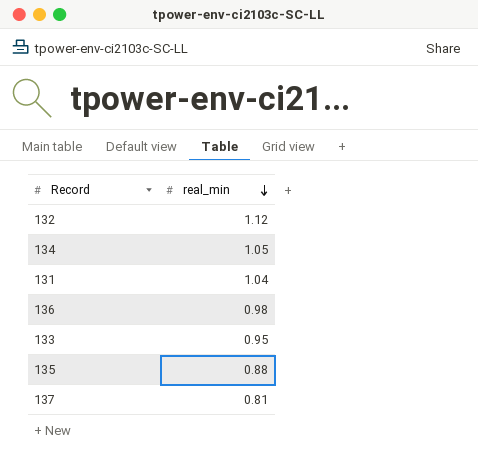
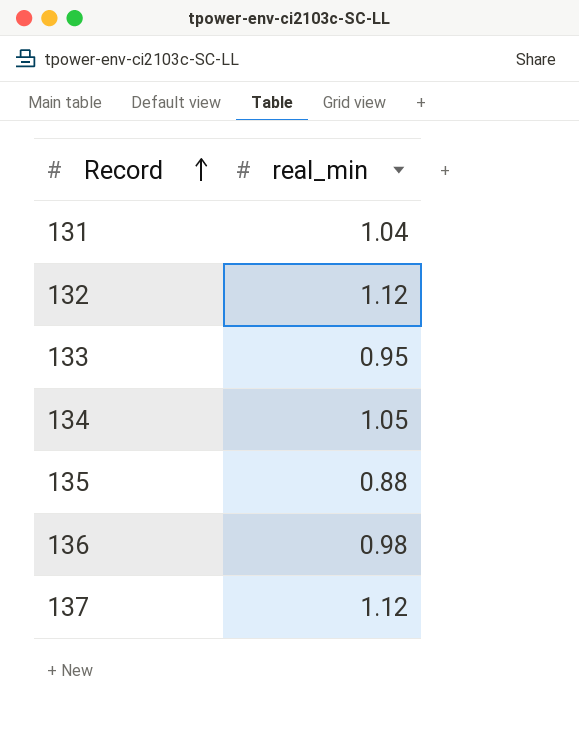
row order: real_min descending -> Record ascending
137 | real_min: 0.81 -> 1.12

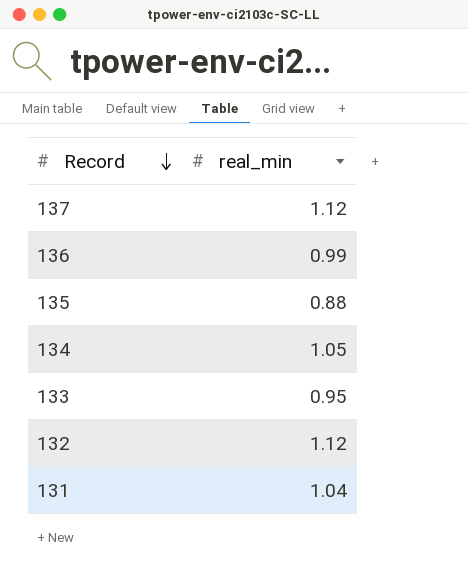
row order: Record ascending -> Record descending
136 | real_min: 0.98 -> 0.99

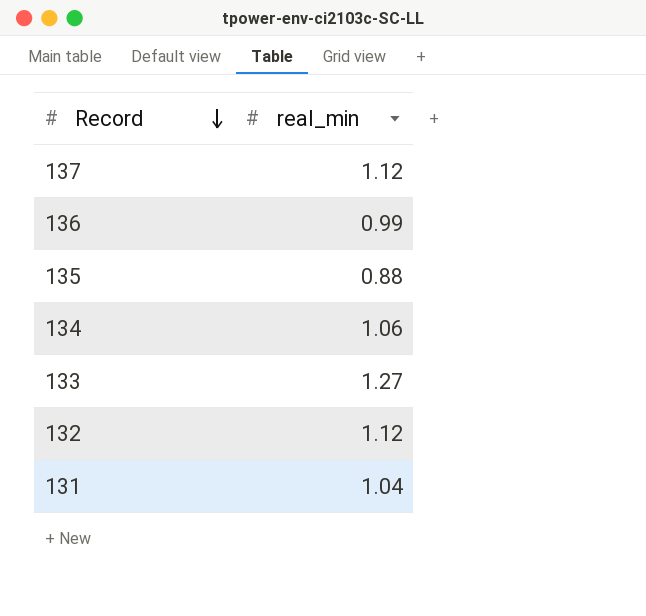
134 | real_min: 1.05 -> 1.06
133 | real_min: 0.95 -> 1.27

